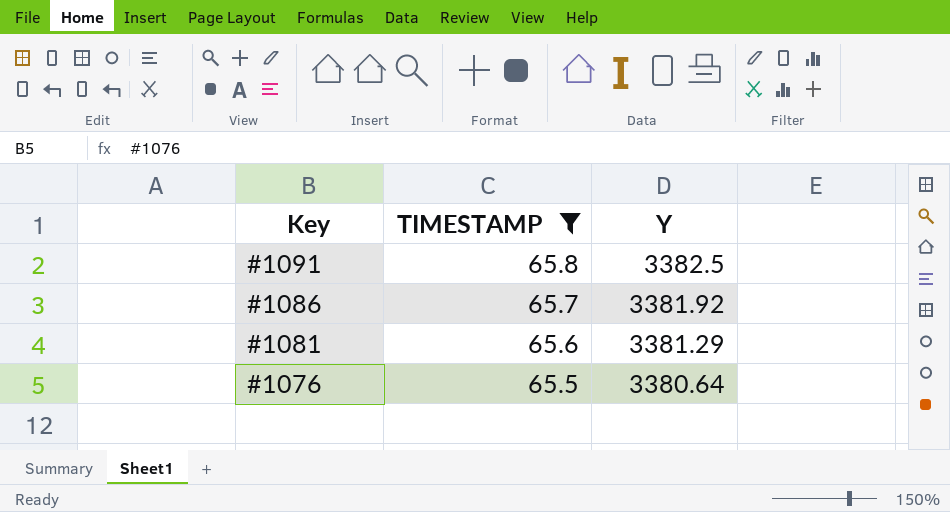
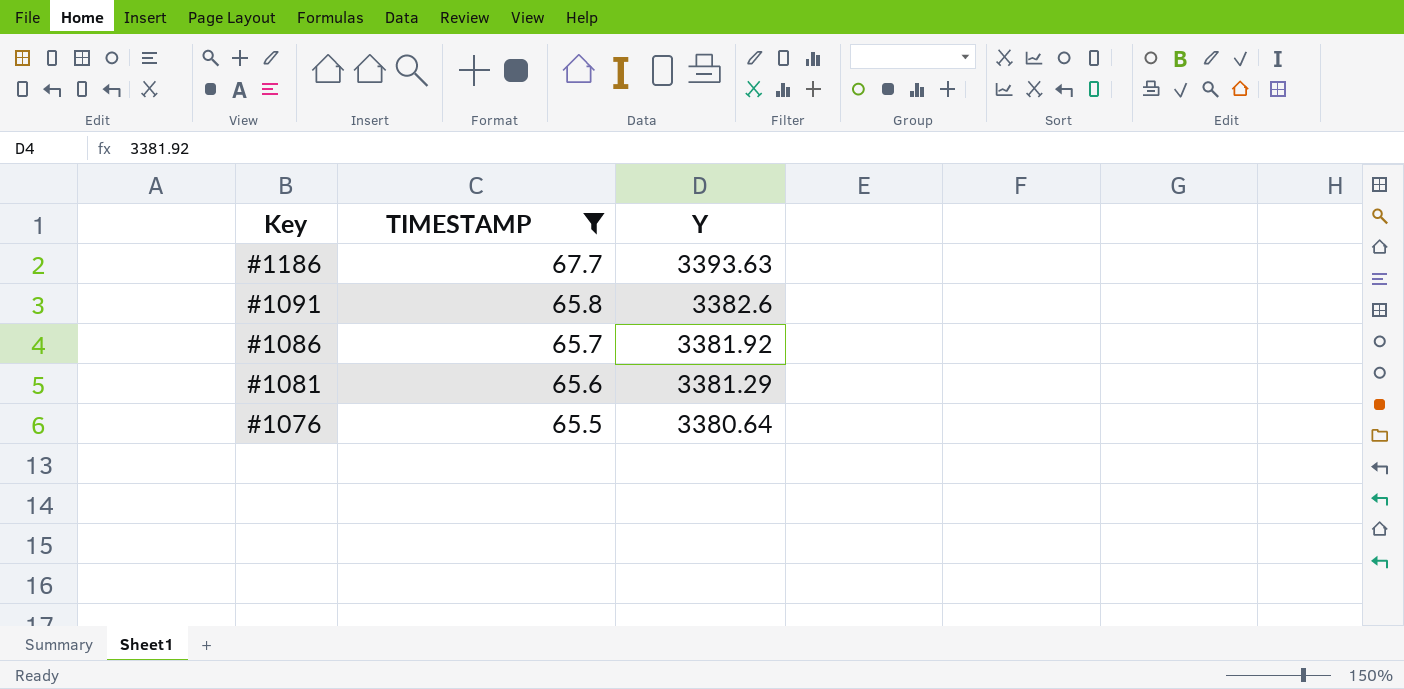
row #1186: none -> 67.7 | 3393.63
#1091 | Y: 3382.5 -> 3382.6

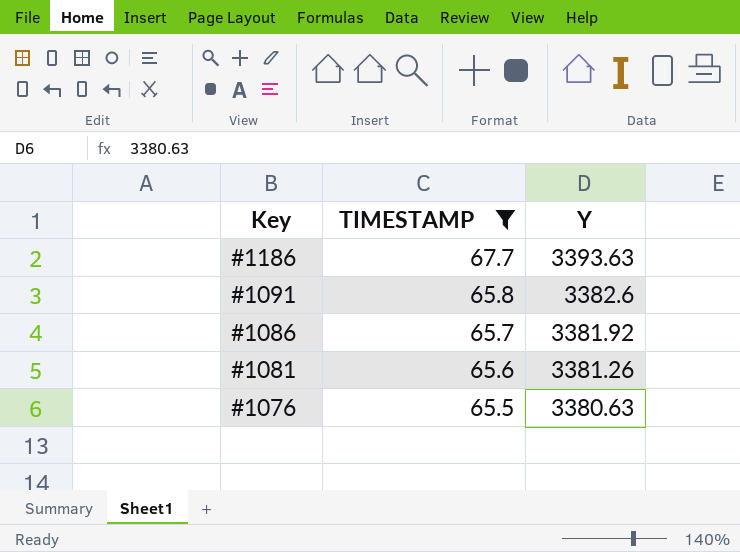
#1081 | Y: 3381.29 -> 3381.26
#1076 | Y: 3380.64 -> 3380.63

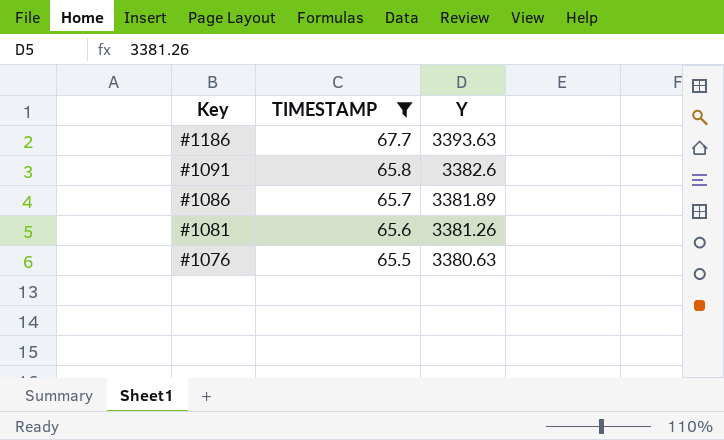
#1086 | Y: 3381.92 -> 3381.89

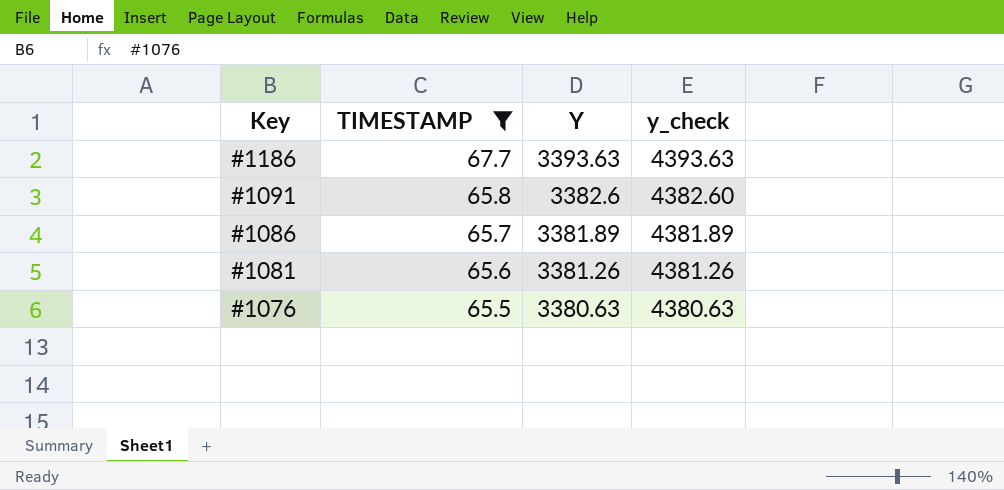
column y_check | formula: none -> [Y] + 1000

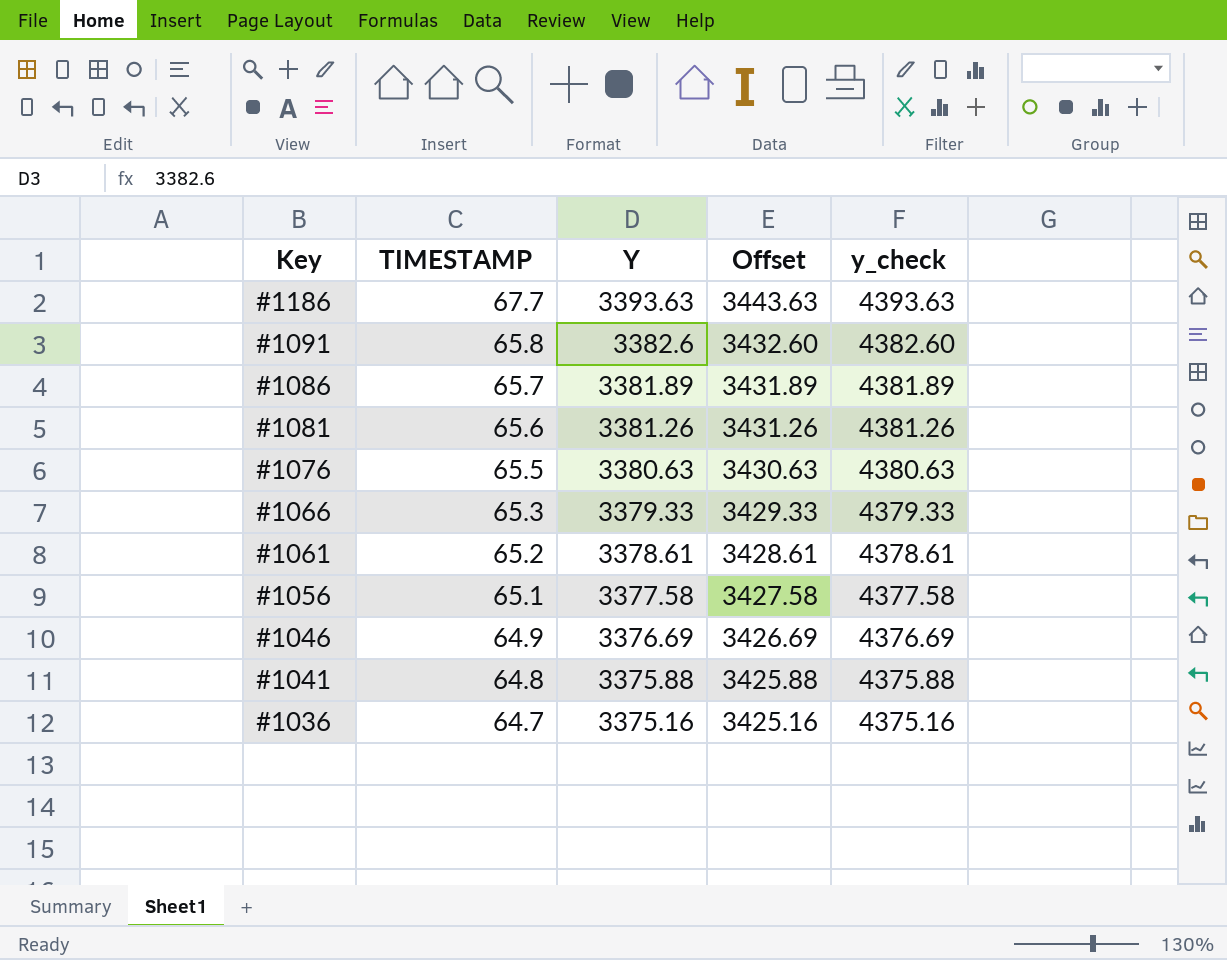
filter: TIMESTAMP >= 65.5 -> none
column Offset | formula: none -> [Y] + 50

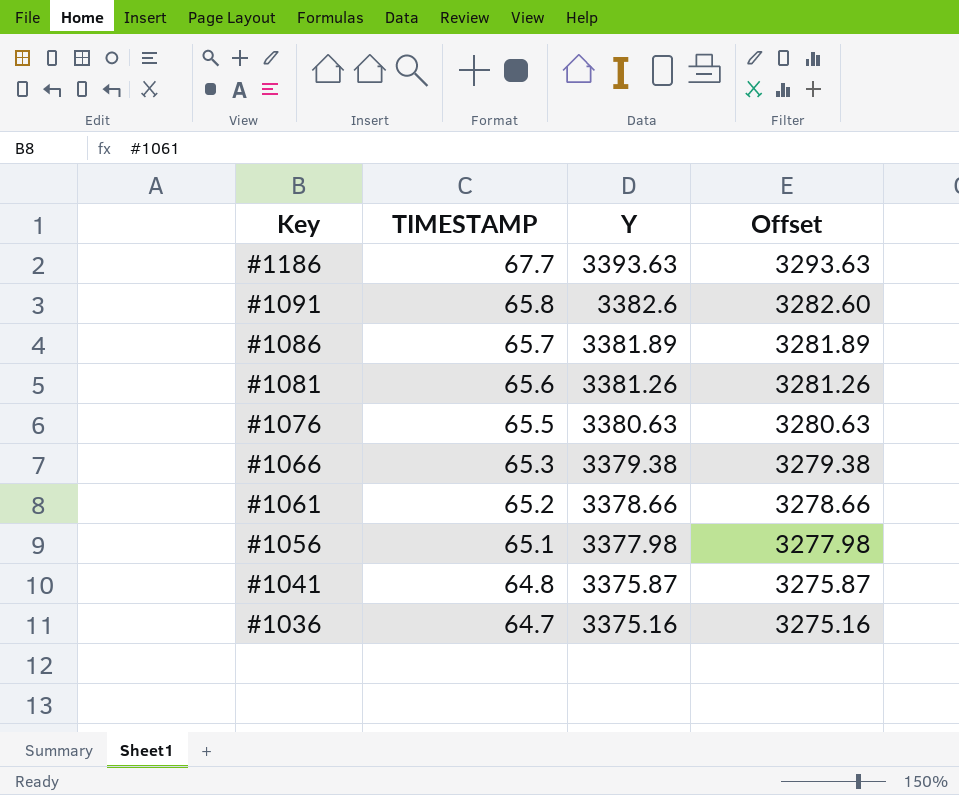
column y_check | formula: [Y] + 1000 -> none
column Offset | formula: [Y] + 50 -> [Y] - 100
row #1046: 64.9 | 3376.69 | 3426.69 | 4376.69 -> none
#1066 | Y: 3379.33 -> 3379.38
#1061 | Y: 3378.61 -> 3378.66
#1056 | Y: 3377.58 -> 3377.98
#1041 | Y: 3375.88 -> 3375.87

